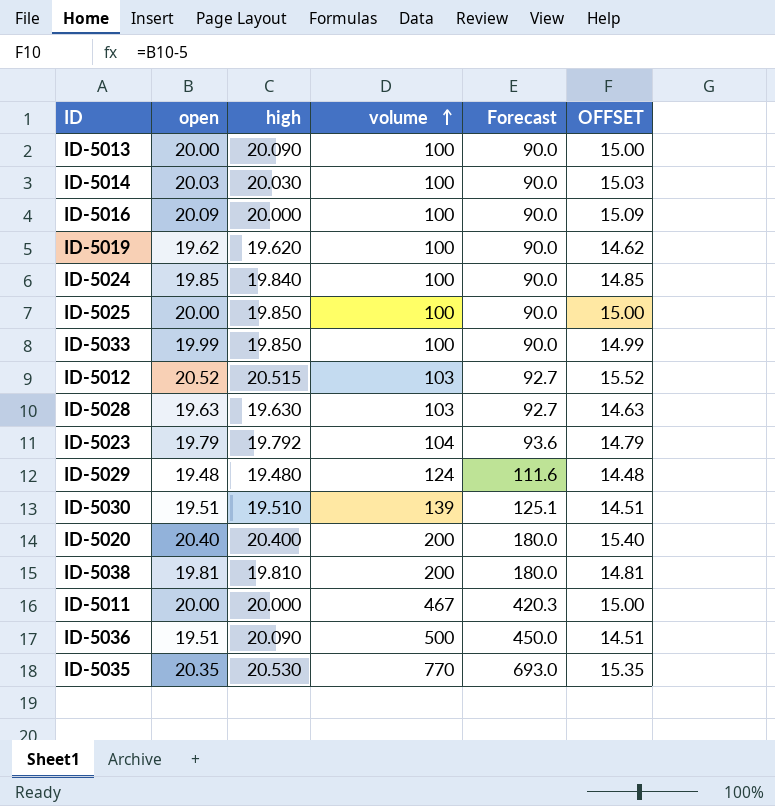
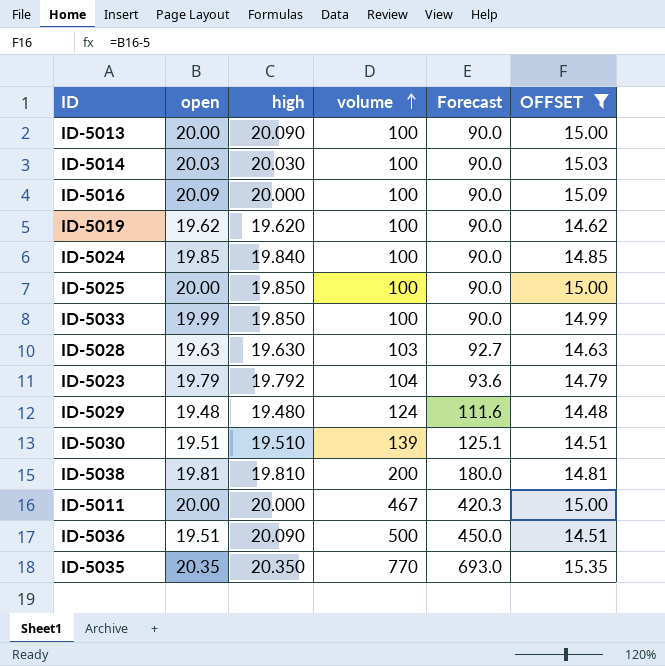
filter: none -> OFFSET <= 15.35
ID-5035 | high: 20.530 -> 20.350

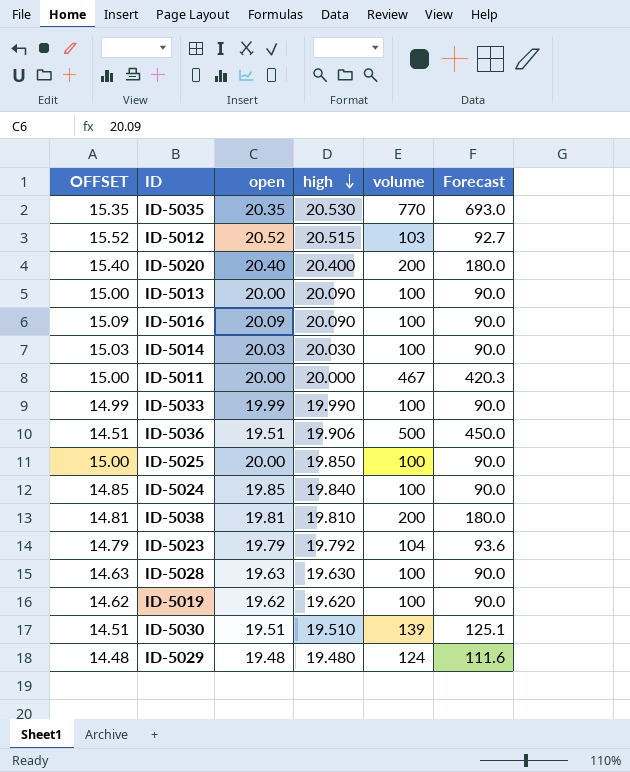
filter: OFFSET <= 15.35 -> none
row order: volume ascending -> high descending
column OFFSET | position: 6 -> 1
ID-5035 | high: 20.350 -> 20.530
ID-5016 | high: 20.000 -> 20.090
ID-5033 | high: 19.850 -> 19.990
ID-5036 | high: 20.090 -> 19.906
ID-5028 | volume: 103 -> 100
ID-5028 | Forecast: 92.7 -> 90.0

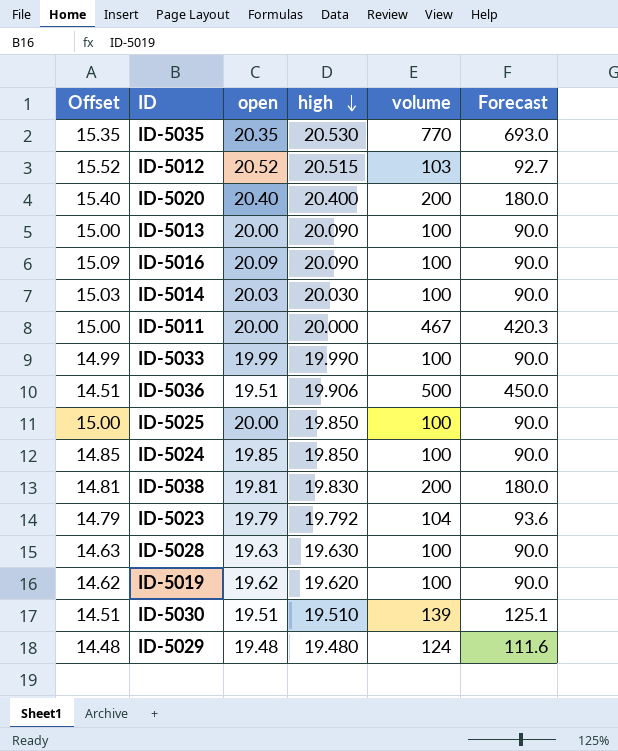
column name: OFFSET -> Offset
ID-5024 | high: 19.840 -> 19.850
ID-5038 | high: 19.810 -> 19.830

